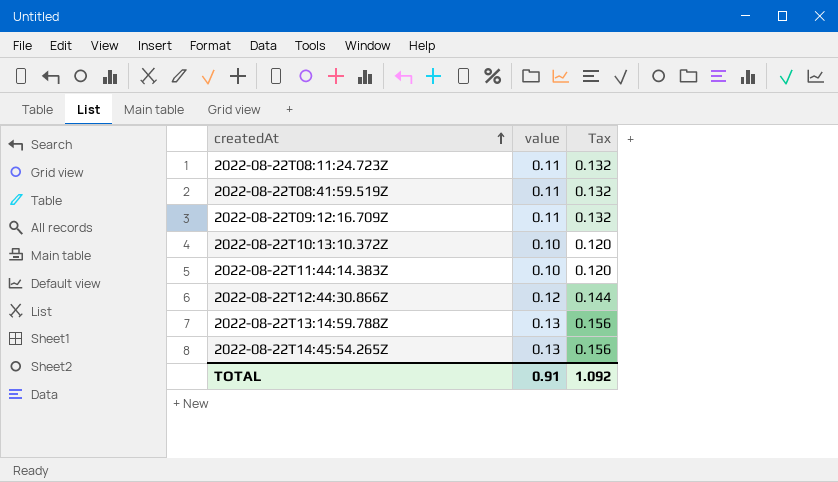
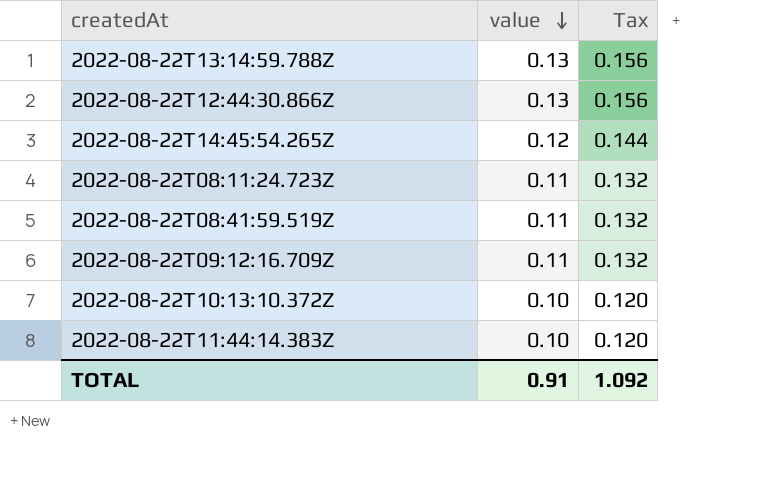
row order: createdAt ascending -> value descending
2022-08-22T12:44:30.866Z | value: 0.12 -> 0.13
2022-08-22T12:44:30.866Z | Tax: 0.144 -> 0.156
2022-08-22T14:45:54.265Z | value: 0.13 -> 0.12
2022-08-22T14:45:54.265Z | Tax: 0.156 -> 0.144

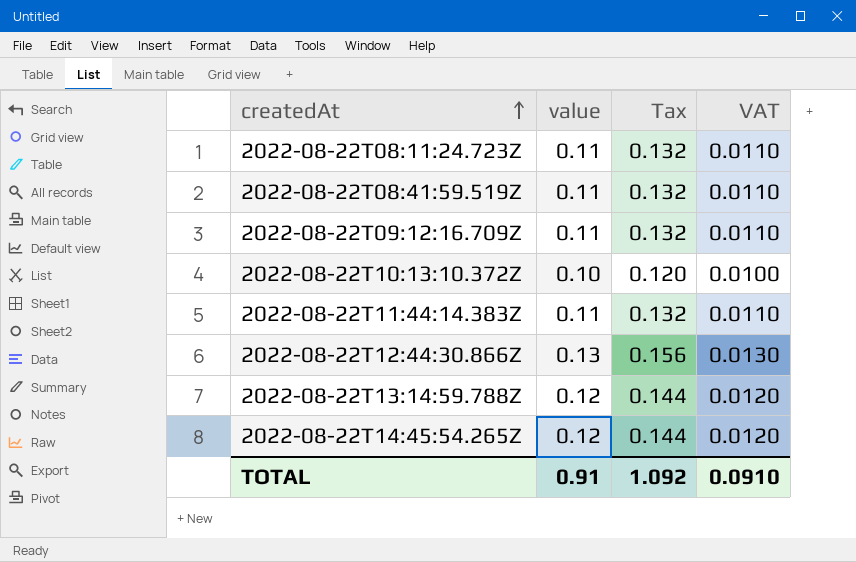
row order: value descending -> createdAt ascending
column VAT | formula: none -> [value] * 0.1
2022-08-22T11:44:14.383Z | value: 0.10 -> 0.11
2022-08-22T11:44:14.383Z | Tax: 0.120 -> 0.132
2022-08-22T13:14:59.788Z | value: 0.13 -> 0.12
2022-08-22T13:14:59.788Z | Tax: 0.156 -> 0.144

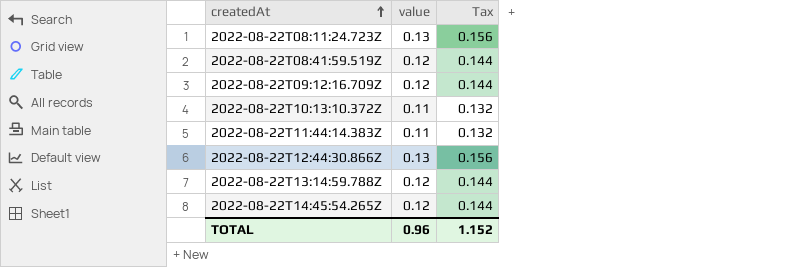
column VAT | formula: [value] * 0.1 -> none
2022-08-22T08:11:24.723Z | value: 0.11 -> 0.13
2022-08-22T08:11:24.723Z | Tax: 0.132 -> 0.156
2022-08-22T08:41:59.519Z | value: 0.11 -> 0.12
2022-08-22T08:41:59.519Z | Tax: 0.132 -> 0.144
2022-08-22T09:12:16.709Z | value: 0.11 -> 0.12
2022-08-22T09:12:16.709Z | Tax: 0.132 -> 0.144
2022-08-22T10:13:10.372Z | value: 0.10 -> 0.11
2022-08-22T10:13:10.372Z | Tax: 0.120 -> 0.132
TOTAL | value: 0.91 -> 0.96
TOTAL | Tax: 1.092 -> 1.152

